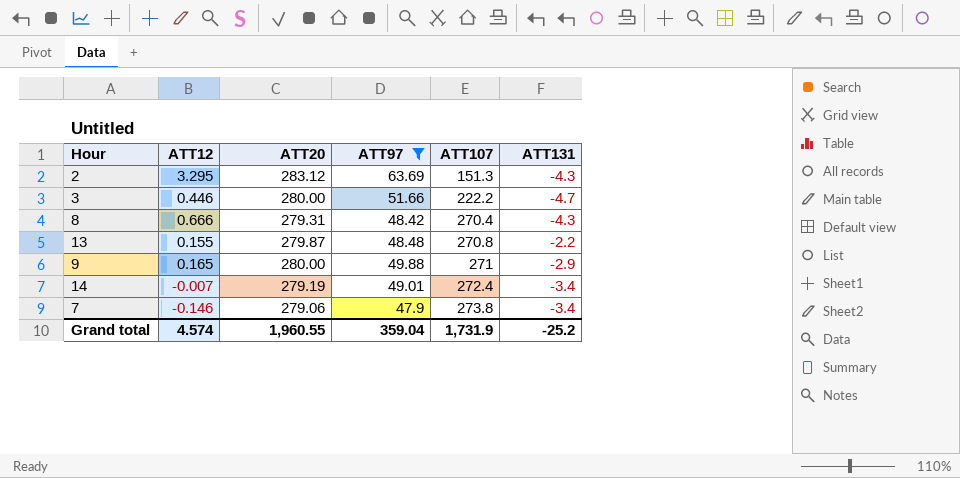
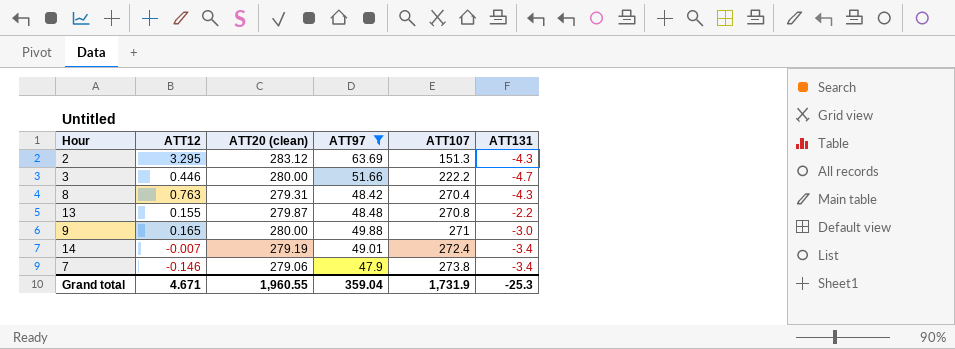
column name: ATT20 -> ATT20 (clean)
8 | ATT12: 0.666 -> 0.763
9 | ATT131: -2.9 -> -3.0
Grand total | ATT12: 4.574 -> 4.671
Grand total | ATT131: -25.2 -> -25.3

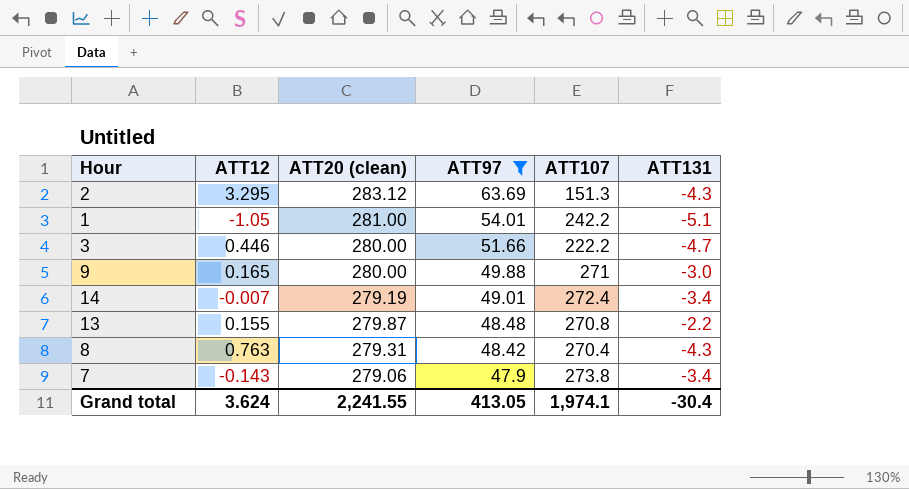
row order: ATT107 ascending -> ATT97 descending
row 1: none -> -1.05 | 281.00 | 54.01 | 242.2 | -5.1
7 | ATT12: -0.146 -> -0.143
Grand total | ATT12: 4.671 -> 3.624
Grand total | ATT20 (clean): 1,960.55 -> 2,241.55
Grand total | ATT97: 359.04 -> 413.05
Grand total | ATT107: 1,731.9 -> 1,974.1
Grand total | ATT131: -25.3 -> -30.4

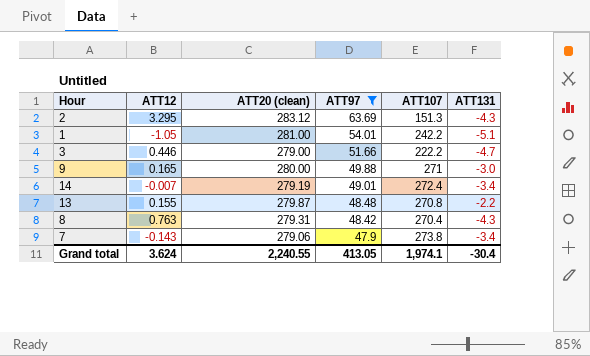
3 | ATT20 (clean): 280.00 -> 279.00
Grand total | ATT20 (clean): 2,241.55 -> 2,240.55

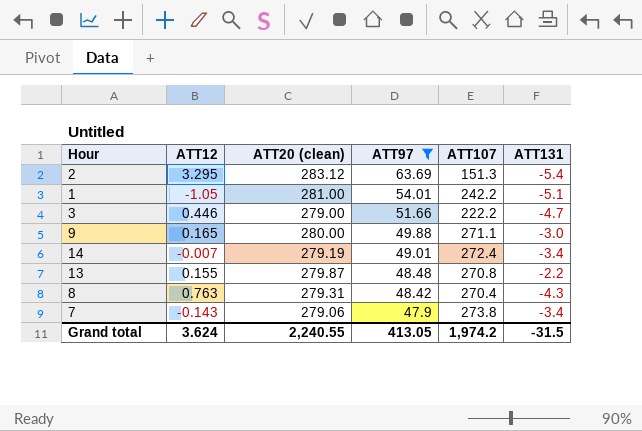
2 | ATT131: -4.3 -> -5.4
9 | ATT107: 271 -> 271.1
Grand total | ATT107: 1,974.1 -> 1,974.2
Grand total | ATT131: -30.4 -> -31.5

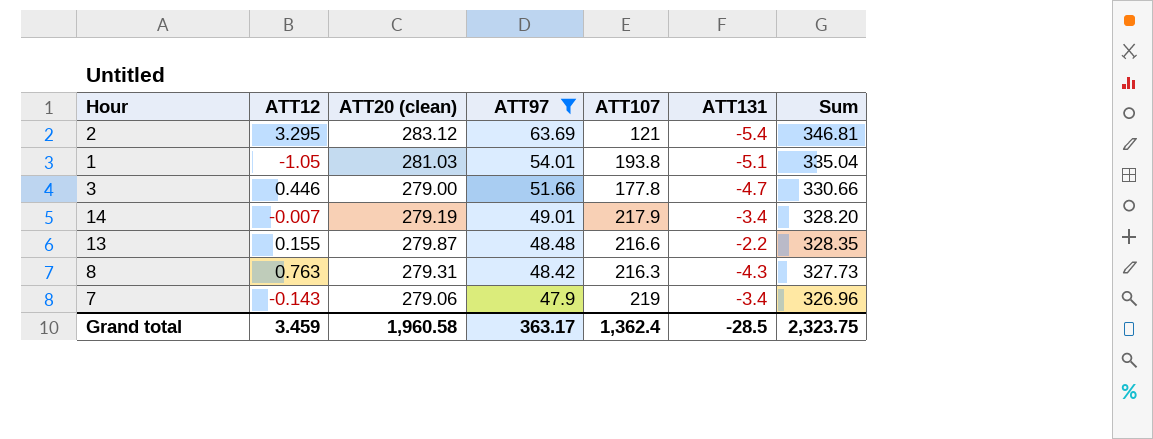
column Sum | formula: none -> [ATT20 (clean)] + [ATT97]
row 9: 0.165 | 280.00 | 49.88 | 271.1 | -3.0 -> none
2 | ATT107: 151.3 -> 121
1 | ATT20 (clean): 281.00 -> 281.03
1 | ATT107: 242.2 -> 193.8
3 | ATT107: 222.2 -> 177.8
14 | ATT107: 272.4 -> 217.9
13 | ATT107: 270.8 -> 216.6
8 | ATT107: 270.4 -> 216.3
7 | ATT107: 273.8 -> 219
Grand total | ATT12: 3.624 -> 3.459
Grand total | ATT20 (clean): 2,240.55 -> 1,960.58
Grand total | ATT97: 413.05 -> 363.17
Grand total | ATT107: 1,974.2 -> 1,362.4
Grand total | ATT131: -31.5 -> -28.5

